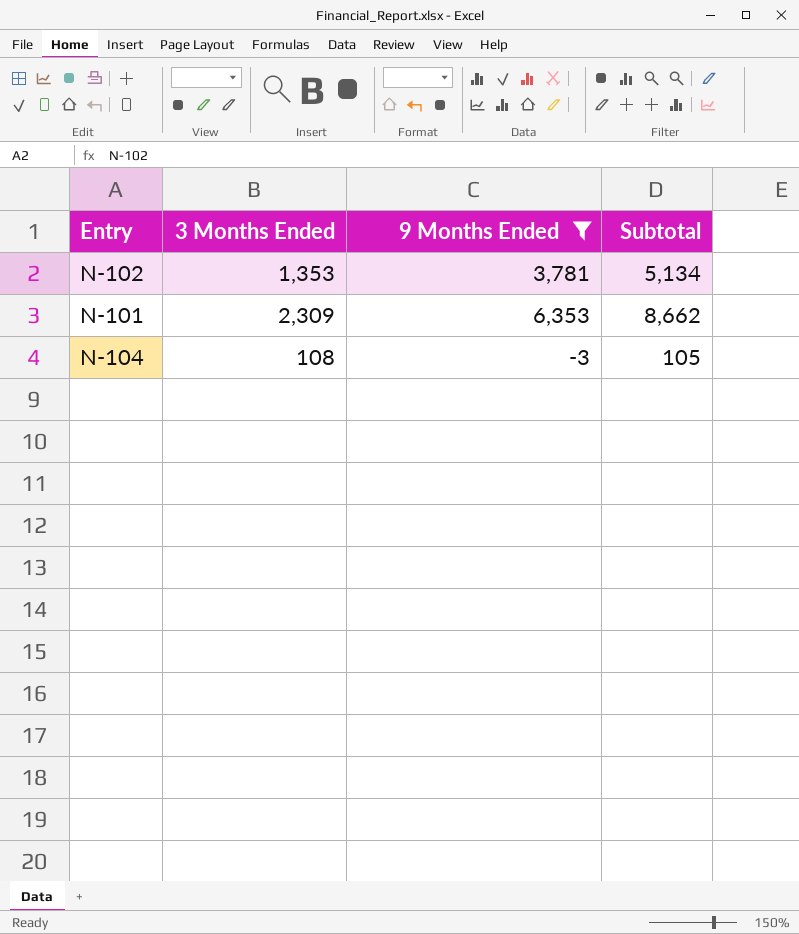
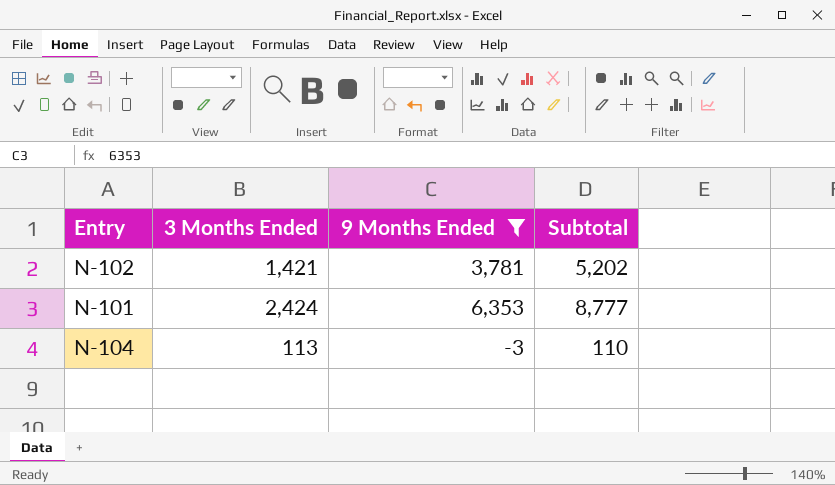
N-102 | 3 Months Ended: 1,353 -> 1,421
N-102 | Subtotal: 5,134 -> 5,202
N-101 | 3 Months Ended: 2,309 -> 2,424
N-101 | Subtotal: 8,662 -> 8,777
N-104 | 3 Months Ended: 108 -> 113
N-104 | Subtotal: 105 -> 110

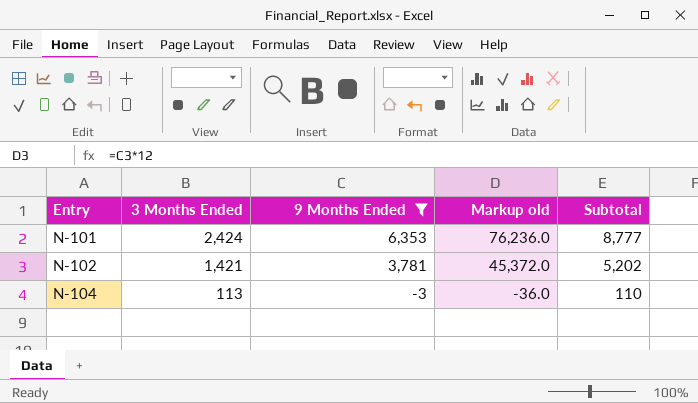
row order: none -> Entry ascending
column Markup old | formula: none -> [9 Months Ended] * 12

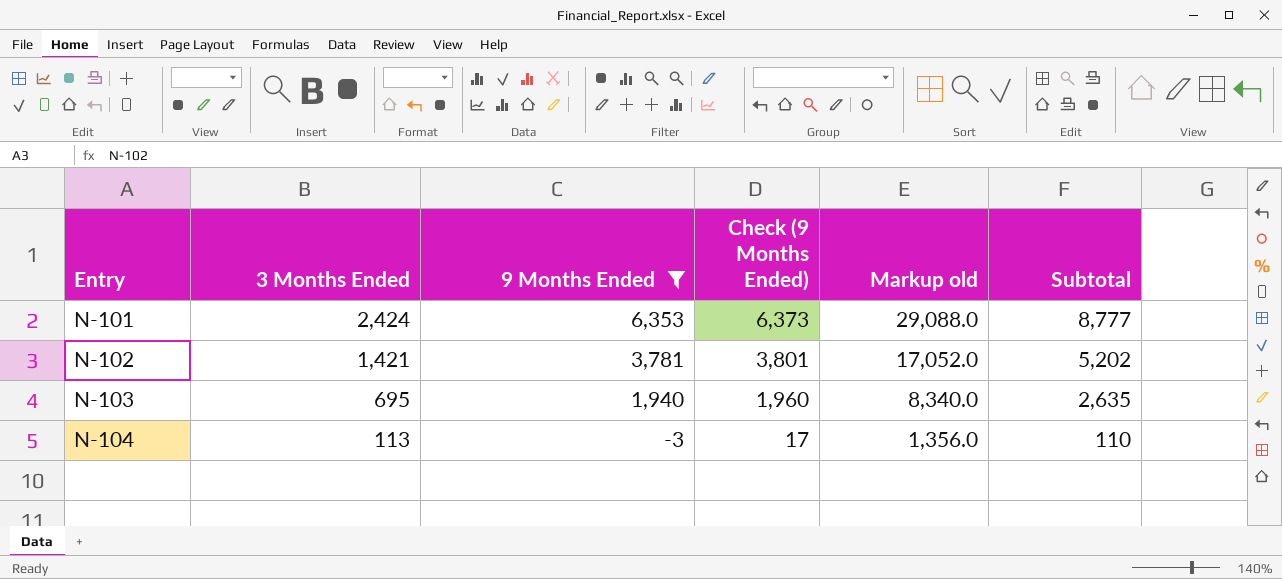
column Check (9 Months Ended) | formula: none -> [9 Months Ended] + 20
column Markup old | formula: [9 Months Ended] * 12 -> [3 Months Ended] * 12
row N-103: none -> 695 | 1,940 | 1,960 | 8,340.0 | 2,635

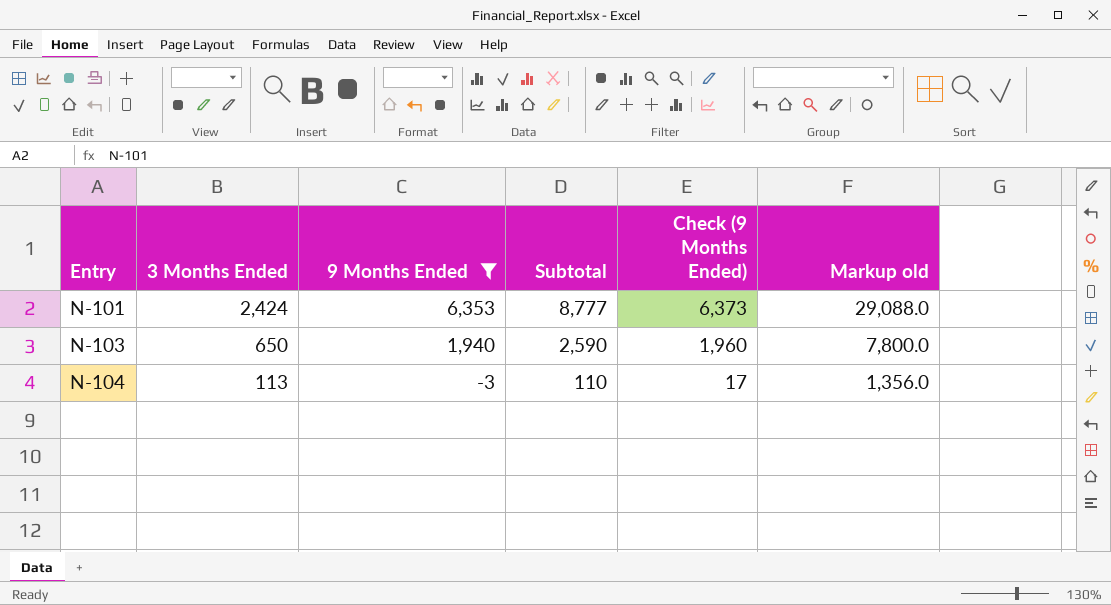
column Subtotal | position: 6 -> 4
row N-102: 1,421 | 3,781 | 3,801 | 17,052.0 | 5,202 -> none
N-103 | 3 Months Ended: 695 -> 650
N-103 | Subtotal: 2,635 -> 2,590
N-103 | Markup old: 8,340.0 -> 7,800.0

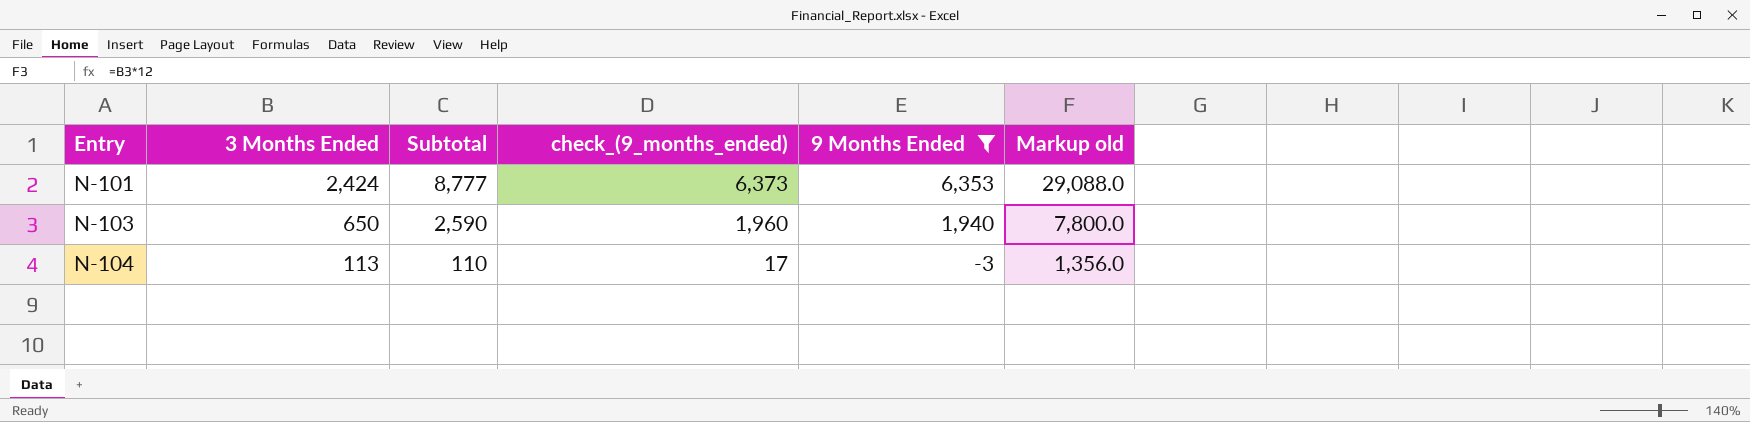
column name: Check (9 Months Ended) -> check_(9_months_ended)
column 9 Months Ended | position: 3 -> 5

